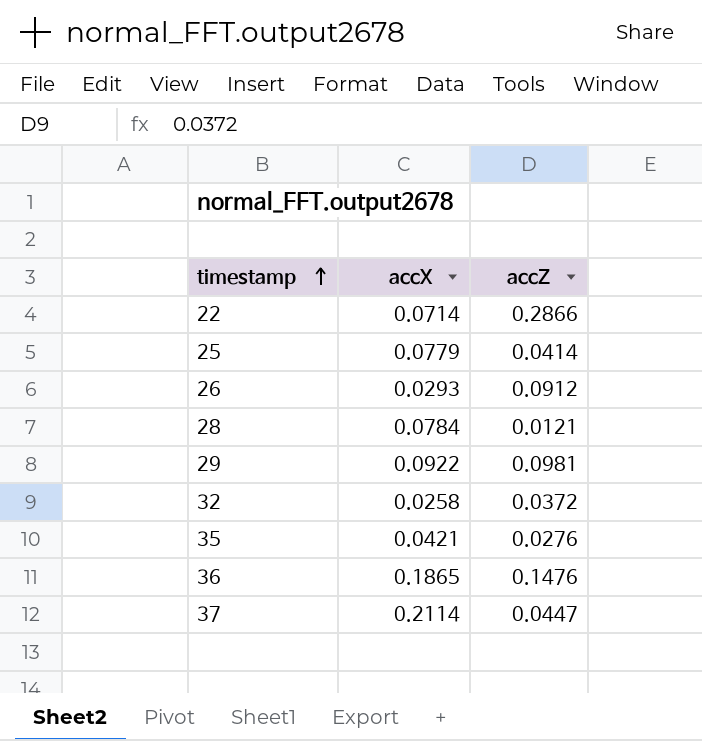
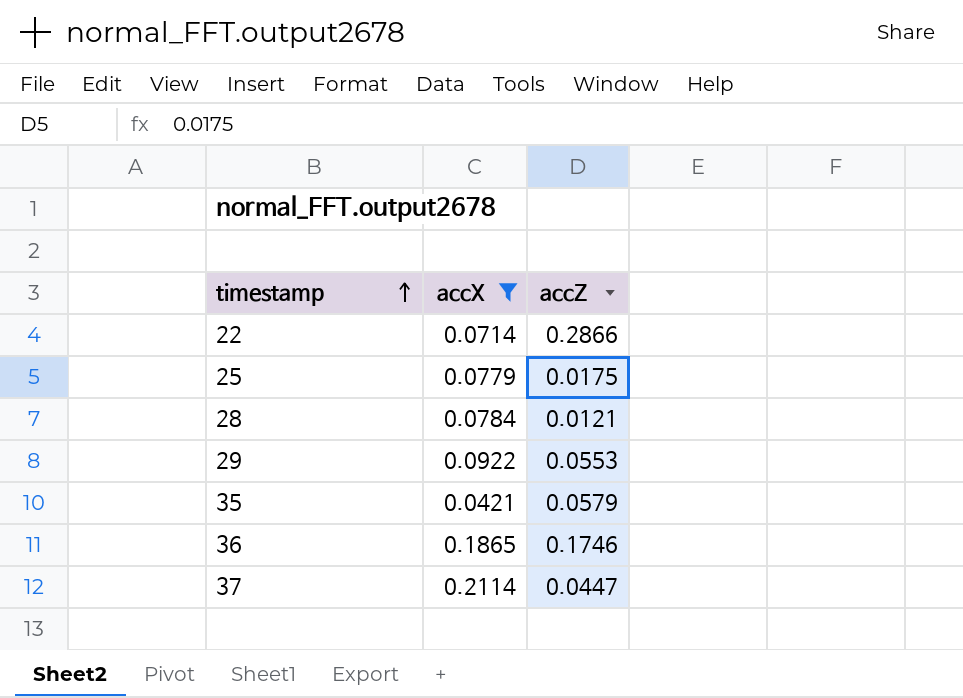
filter: none -> accX >= 0.0421
25 | accZ: 0.0414 -> 0.0175
29 | accZ: 0.0981 -> 0.0553
35 | accZ: 0.0276 -> 0.0579
36 | accZ: 0.1476 -> 0.1746

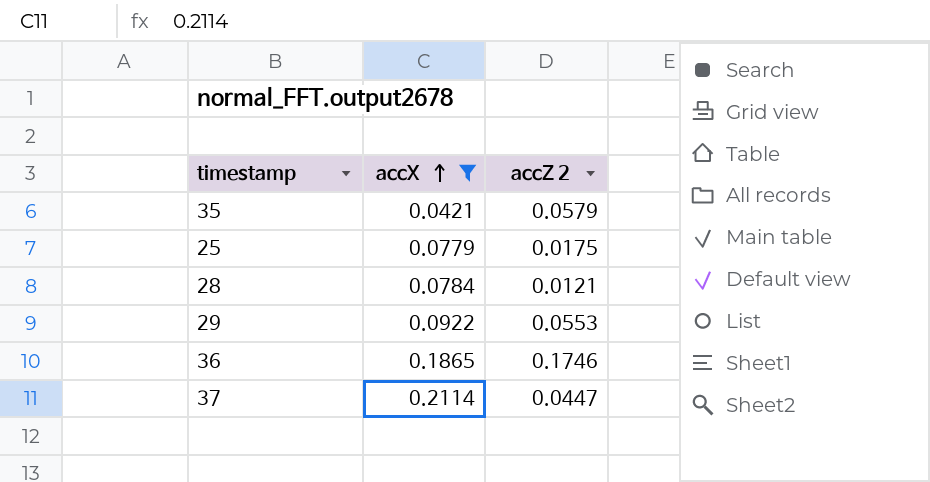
row order: timestamp ascending -> accX ascending
column name: accZ -> accZ 2
row 22: 0.0714 | 0.2866 -> none

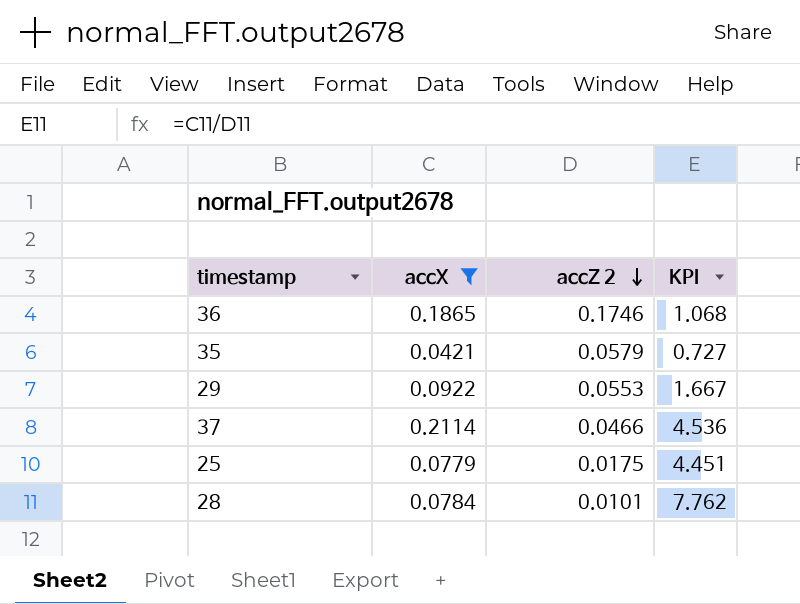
row order: accX ascending -> accZ 2 descending
column KPI | formula: none -> [accX] / [accZ 2]
37 | accZ 2: 0.0447 -> 0.0466
28 | accZ 2: 0.0121 -> 0.0101

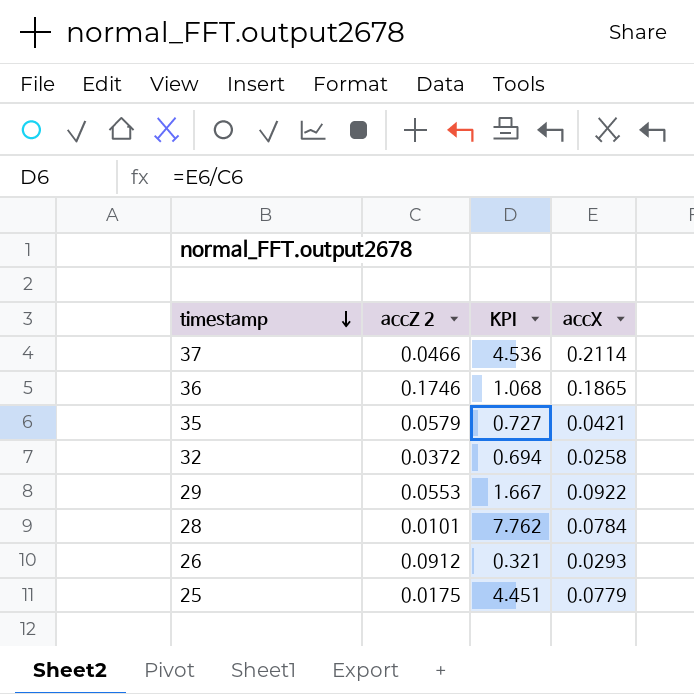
filter: accX >= 0.0421 -> none
row order: accZ 2 descending -> timestamp descending
column accX | position: 2 -> 4

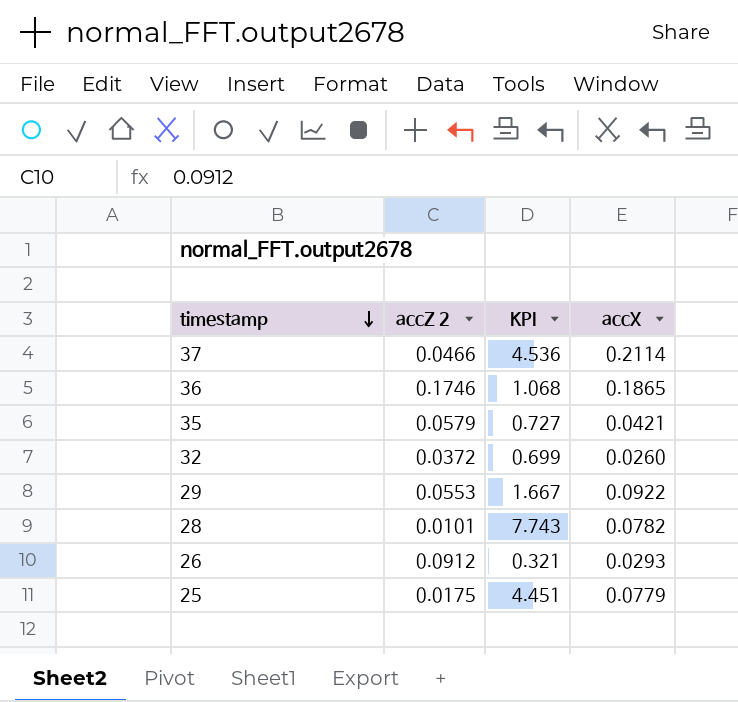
32 | KPI: 0.694 -> 0.699
32 | accX: 0.0258 -> 0.0260
28 | KPI: 7.762 -> 7.743
28 | accX: 0.0784 -> 0.0782

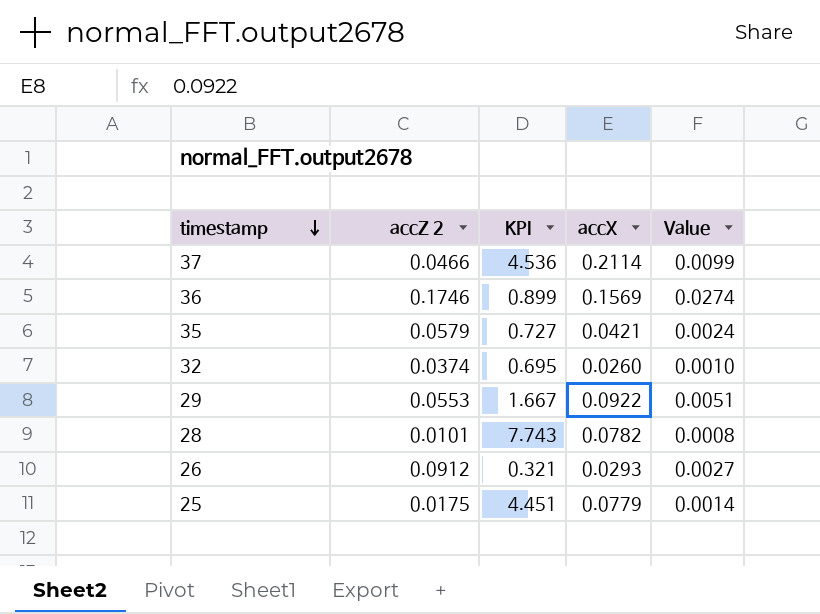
column Value | formula: none -> [accZ 2] * [accX]
36 | KPI: 1.068 -> 0.899
36 | accX: 0.1865 -> 0.1569
32 | accZ 2: 0.0372 -> 0.0374
32 | KPI: 0.699 -> 0.695

